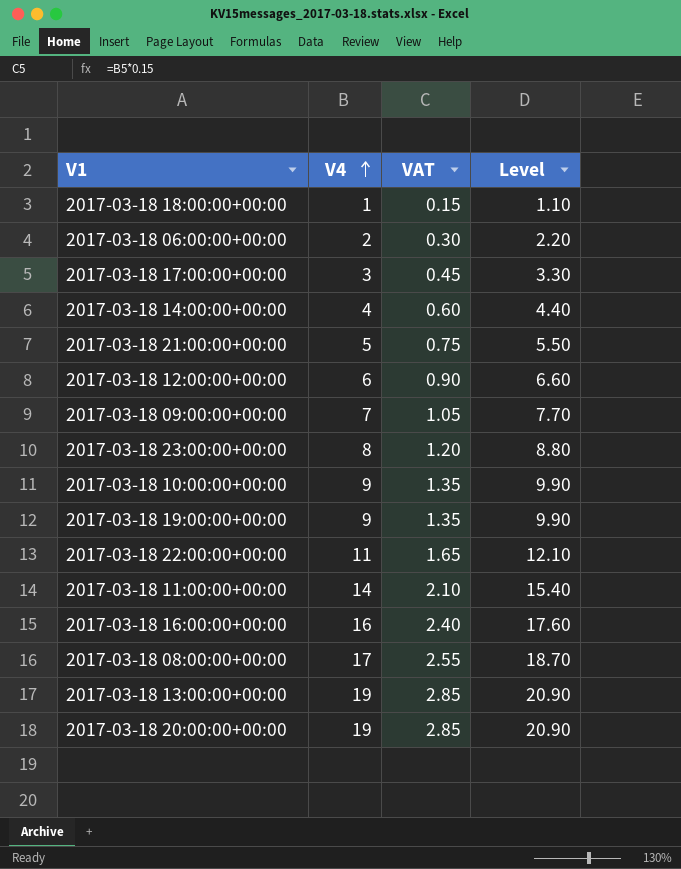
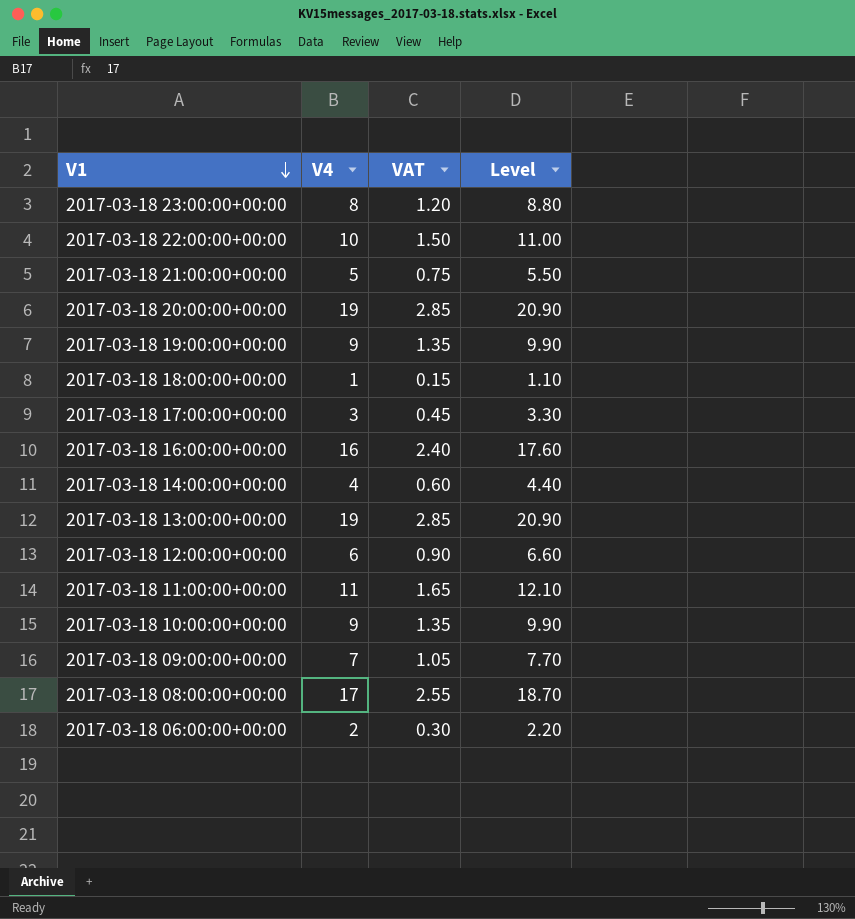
row order: V4 ascending -> V1 descending
2017-03-18 22:00:00+00:00 | V4: 11 -> 10
2017-03-18 22:00:00+00:00 | VAT: 1.65 -> 1.50
2017-03-18 22:00:00+00:00 | Level: 12.10 -> 11.00
2017-03-18 11:00:00+00:00 | V4: 14 -> 11
2017-03-18 11:00:00+00:00 | VAT: 2.10 -> 1.65
2017-03-18 11:00:00+00:00 | Level: 15.40 -> 12.10

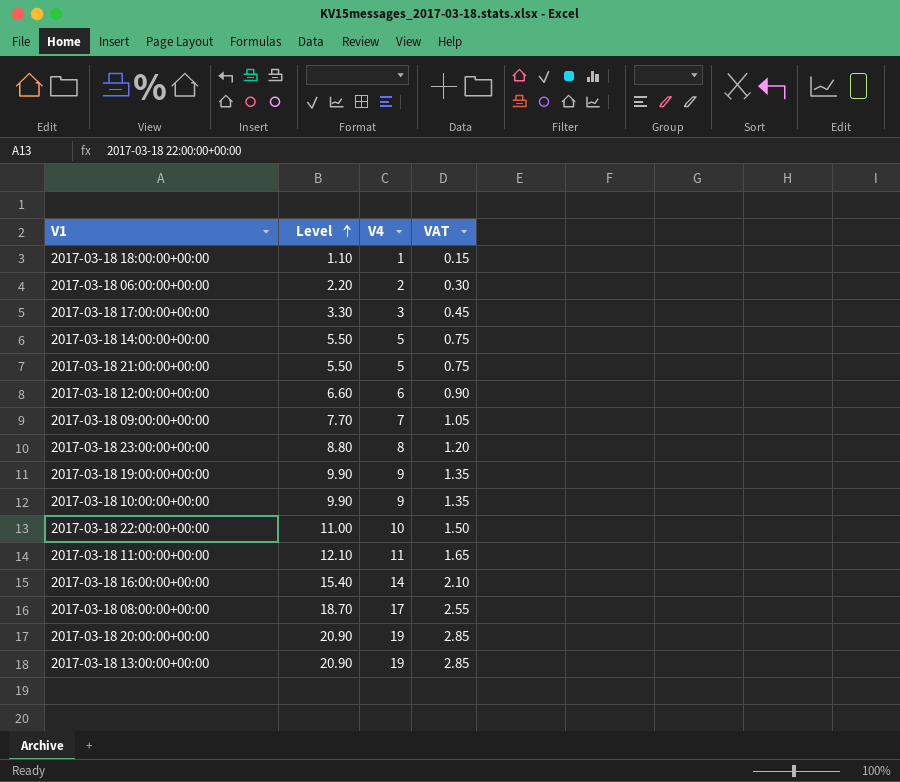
row order: V1 descending -> Level ascending
column Level | position: 4 -> 2
2017-03-18 14:00:00+00:00 | Level: 4.40 -> 5.50
2017-03-18 14:00:00+00:00 | V4: 4 -> 5
2017-03-18 14:00:00+00:00 | VAT: 0.60 -> 0.75
2017-03-18 16:00:00+00:00 | Level: 17.60 -> 15.40
2017-03-18 16:00:00+00:00 | V4: 16 -> 14
2017-03-18 16:00:00+00:00 | VAT: 2.40 -> 2.10

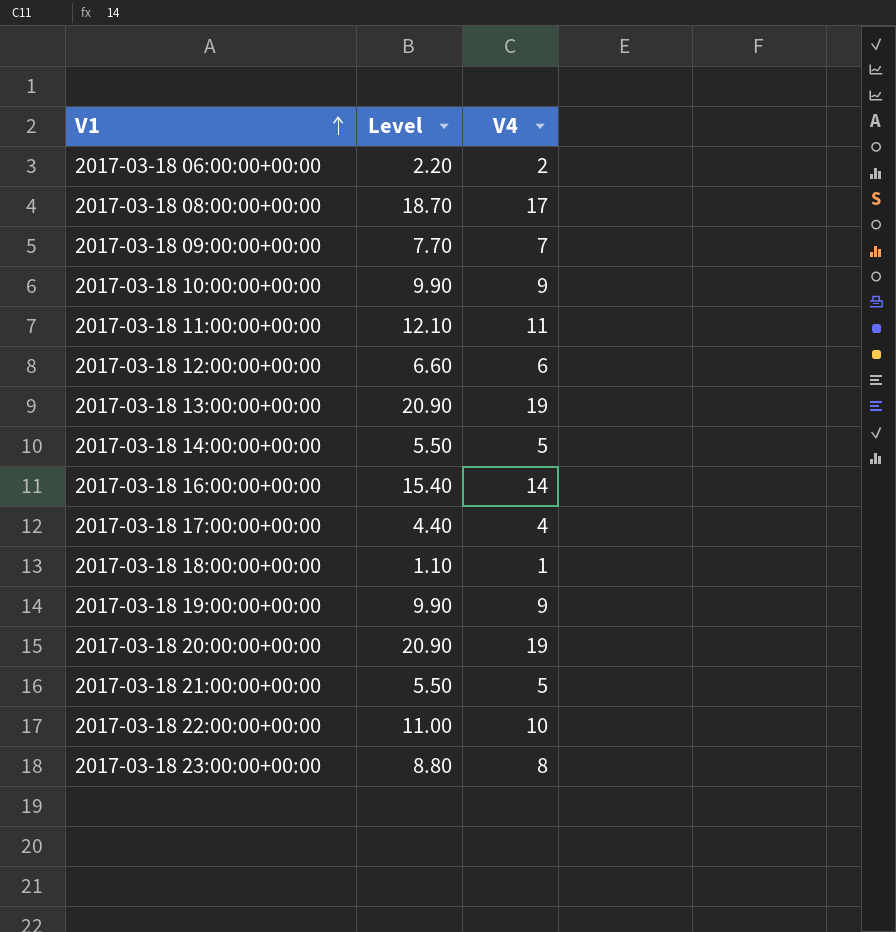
row order: Level ascending -> V1 ascending
column VAT | formula: [V4] * 0.15 -> none
2017-03-18 17:00:00+00:00 | Level: 3.30 -> 4.40
2017-03-18 17:00:00+00:00 | V4: 3 -> 4

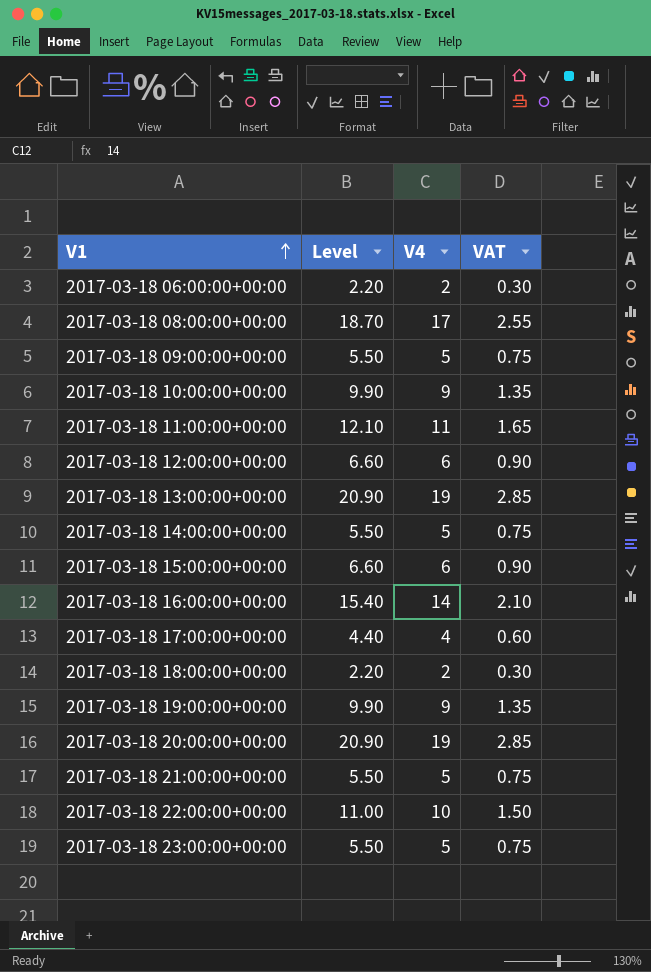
column VAT | formula: none -> [V4] * 0.15
2017-03-18 09:00:00+00:00 | Level: 7.70 -> 5.50
2017-03-18 09:00:00+00:00 | V4: 7 -> 5
row 2017-03-18 15:00:00+00:00: none -> 6.60 | 6 | 0.90
2017-03-18 18:00:00+00:00 | Level: 1.10 -> 2.20
2017-03-18 18:00:00+00:00 | V4: 1 -> 2
2017-03-18 23:00:00+00:00 | Level: 8.80 -> 5.50
2017-03-18 23:00:00+00:00 | V4: 8 -> 5

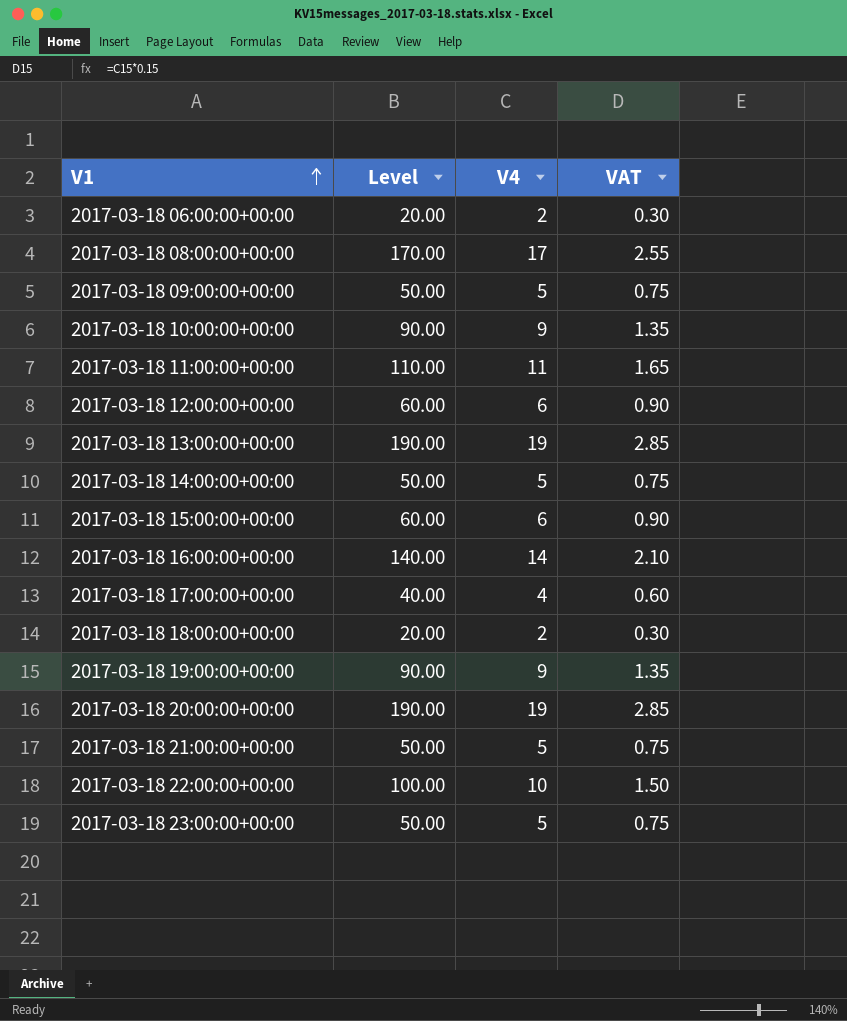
column Level | formula: [V4] * 1.1 -> [V4] * 10

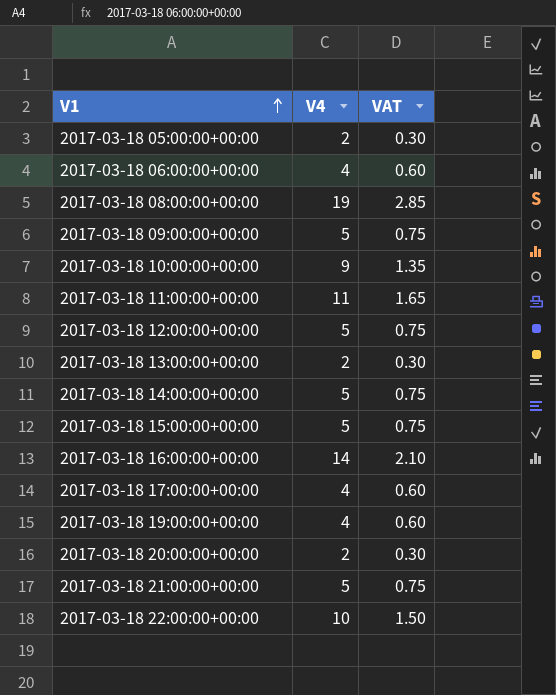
column Level | formula: [V4] * 10 -> none
row 2017-03-18 18:00:00+00:00: 20.00 | 2 | 0.30 -> none
row 2017-03-18 23:00:00+00:00: 50.00 | 5 | 0.75 -> none
row 2017-03-18 05:00:00+00:00: none -> 2 | 0.30
2017-03-18 06:00:00+00:00 | V4: 2 -> 4
2017-03-18 06:00:00+00:00 | VAT: 0.30 -> 0.60
2017-03-18 08:00:00+00:00 | V4: 17 -> 19
2017-03-18 08:00:00+00:00 | VAT: 2.55 -> 2.85
2017-03-18 12:00:00+00:00 | V4: 6 -> 5
2017-03-18 12:00:00+00:00 | VAT: 0.90 -> 0.75
2017-03-18 13:00:00+00:00 | V4: 19 -> 2
2017-03-18 13:00:00+00:00 | VAT: 2.85 -> 0.30
2017-03-18 15:00:00+00:00 | V4: 6 -> 5
2017-03-18 15:00:00+00:00 | VAT: 0.90 -> 0.75
2017-03-18 19:00:00+00:00 | V4: 9 -> 4
2017-03-18 19:00:00+00:00 | VAT: 1.35 -> 0.60
2017-03-18 20:00:00+00:00 | V4: 19 -> 2
2017-03-18 20:00:00+00:00 | VAT: 2.85 -> 0.30

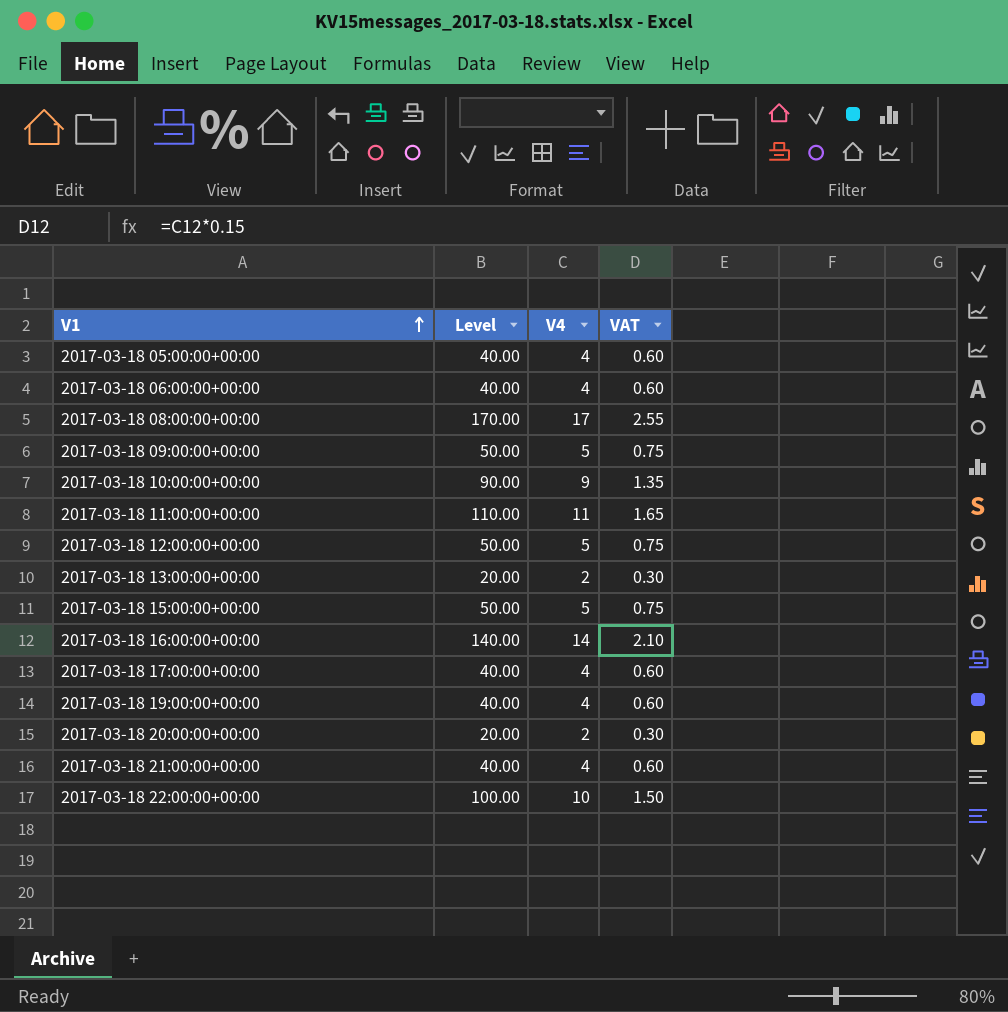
column Level | formula: none -> [V4] * 10
row 2017-03-18 14:00:00+00:00: 5 | 0.75 -> none
2017-03-18 05:00:00+00:00 | V4: 2 -> 4
2017-03-18 05:00:00+00:00 | VAT: 0.30 -> 0.60
2017-03-18 08:00:00+00:00 | V4: 19 -> 17
2017-03-18 08:00:00+00:00 | VAT: 2.85 -> 2.55
2017-03-18 21:00:00+00:00 | V4: 5 -> 4
2017-03-18 21:00:00+00:00 | VAT: 0.75 -> 0.60

